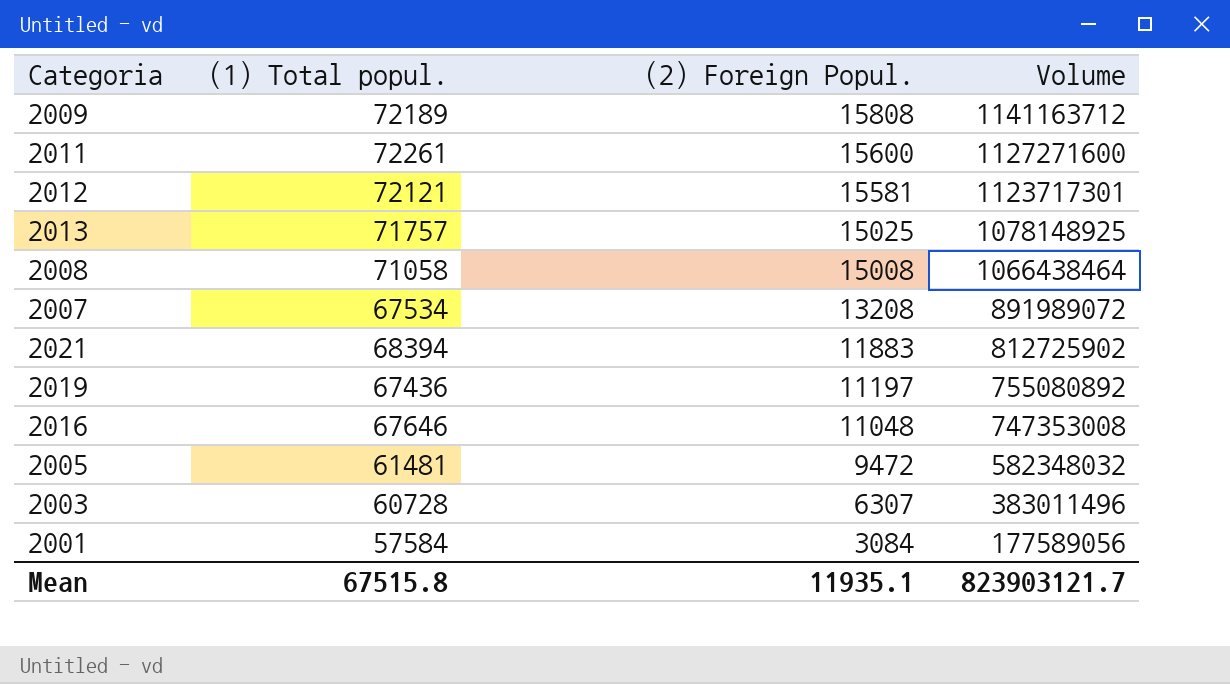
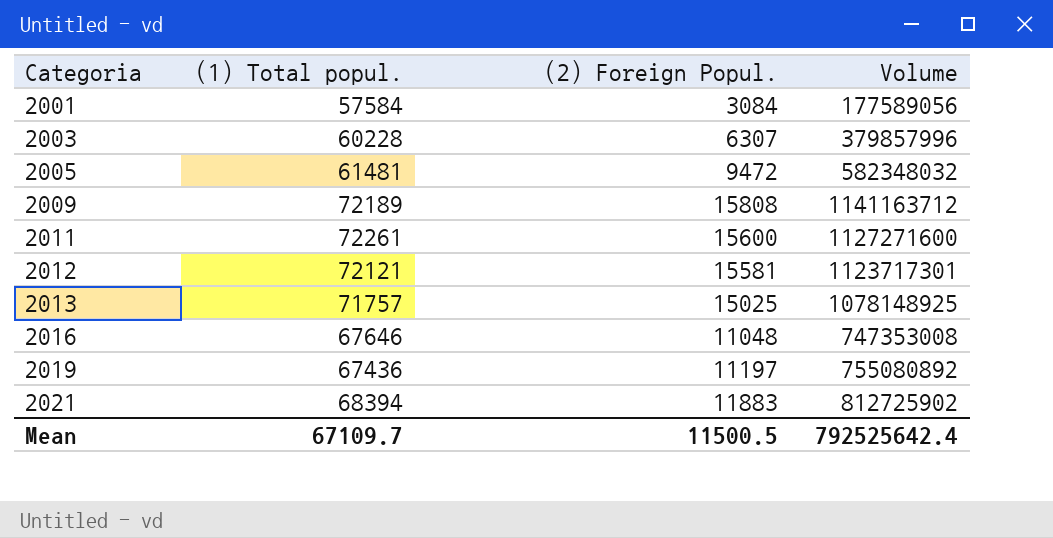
row order: (2) Foreign Popul. descending -> Categoria ascending
row 2008: 71058 | 15008 | 1066438464 -> none
row 2007: 67534 | 13208 | 891989072 -> none
2003 | (1) Total popul.: 60728 -> 60228
2003 | Volume: 383011496 -> 379857996
Mean | (1) Total popul.: 67515.8 -> 67109.7
Mean | (2) Foreign Popul.: 11935.1 -> 11500.5
Mean | Volume: 823903121.7 -> 792525642.4

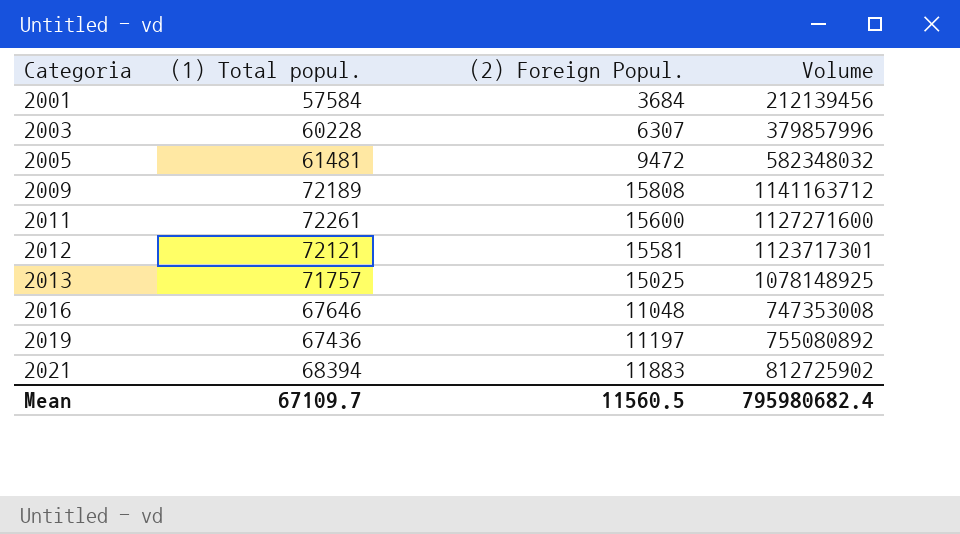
2001 | (2) Foreign Popul.: 3084 -> 3684
2001 | Volume: 177589056 -> 212139456
Mean | (2) Foreign Popul.: 11500.5 -> 11560.5
Mean | Volume: 792525642.4 -> 795980682.4

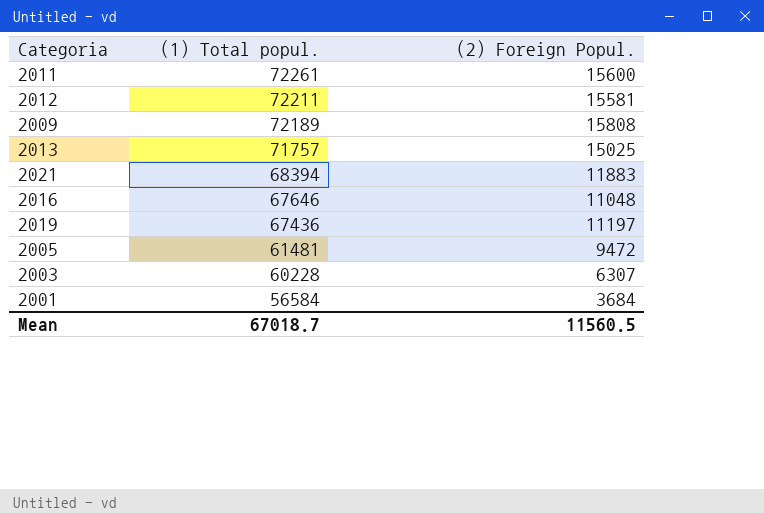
row order: Categoria ascending -> (1) Total popul. descending
column Volume | formula: [(1) Total popul.] * [(2) Foreign Popul.] -> none
2012 | (1) Total popul.: 72121 -> 72211
2001 | (1) Total popul.: 57584 -> 56584
Mean | (1) Total popul.: 67109.7 -> 67018.7

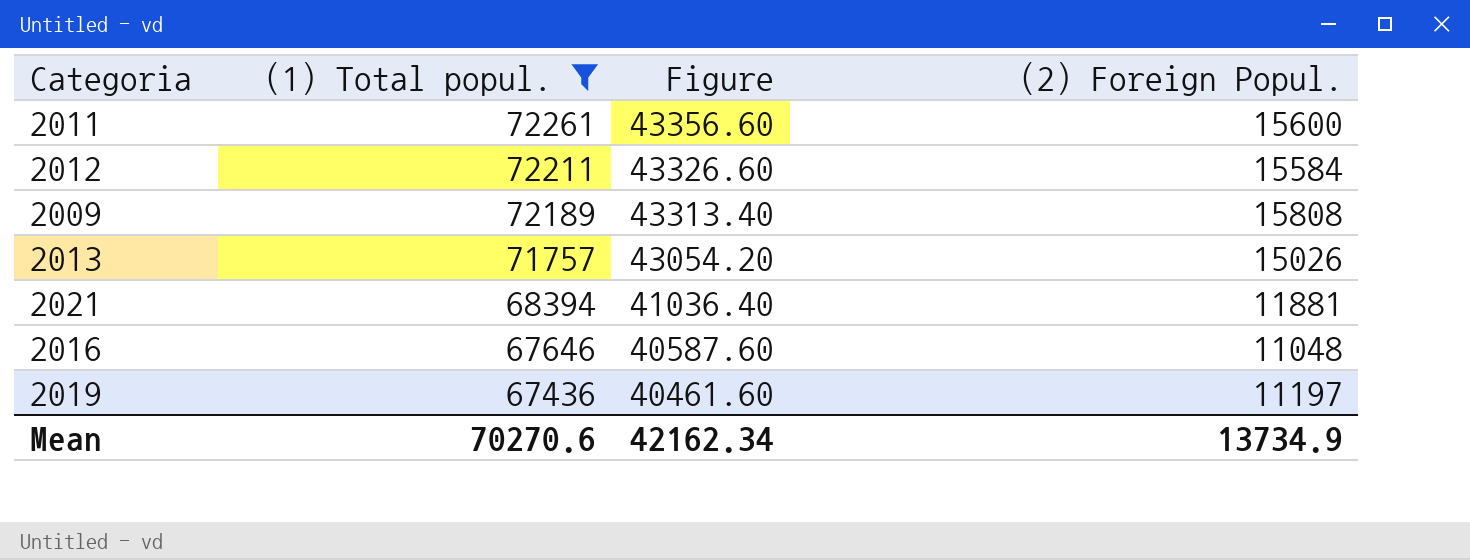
filter: none -> (1) Total popul. >= 67436
column Figure | formula: none -> [(1) Total popul.] * 0.6
2012 | (2) Foreign Popul.: 15581 -> 15584
2013 | (2) Foreign Popul.: 15025 -> 15026
2021 | (2) Foreign Popul.: 11883 -> 11881
Mean | (1) Total popul.: 67018.7 -> 70270.6
Mean | (2) Foreign Popul.: 11560.5 -> 13734.9

